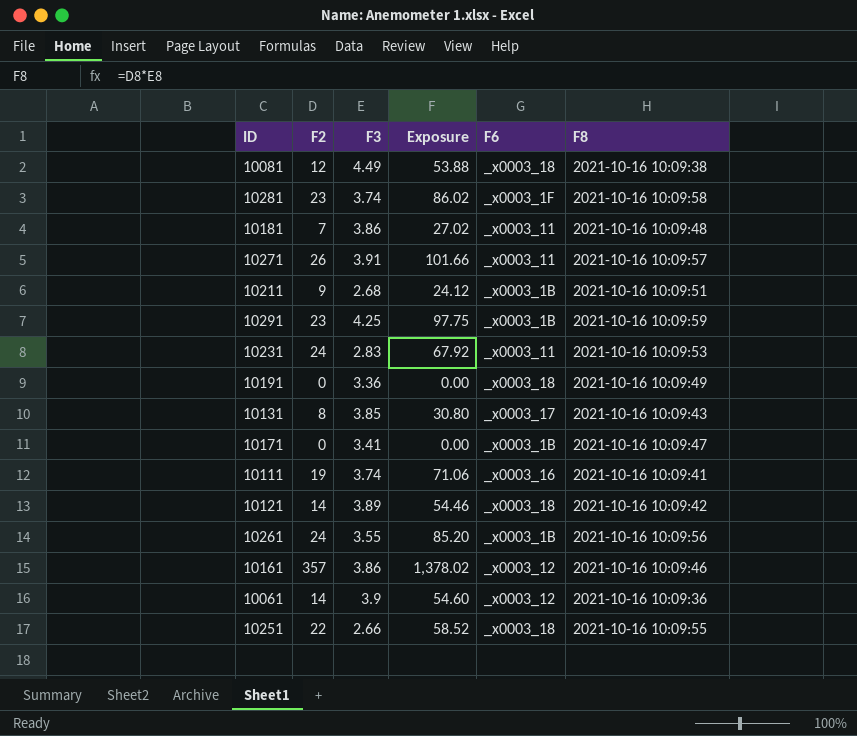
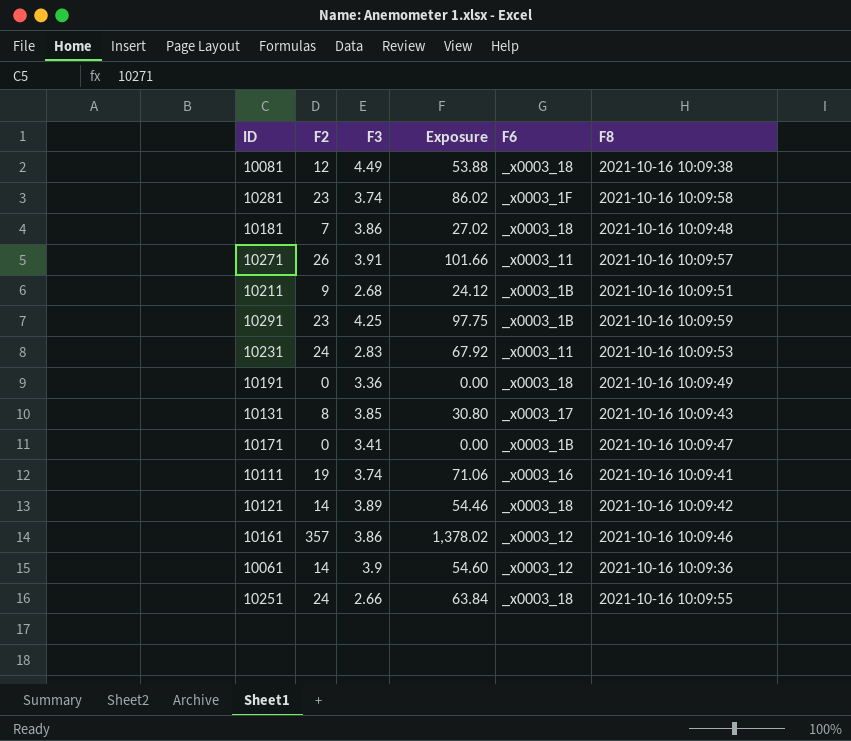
row 10261: 24 | 3.55 | 85.20 | _x0003_1B | 2021-10-16 10:09:56 -> none
10181 | F6: _x0003_11 -> _x0003_18
10251 | F2: 22 -> 24
10251 | Exposure: 58.52 -> 63.84

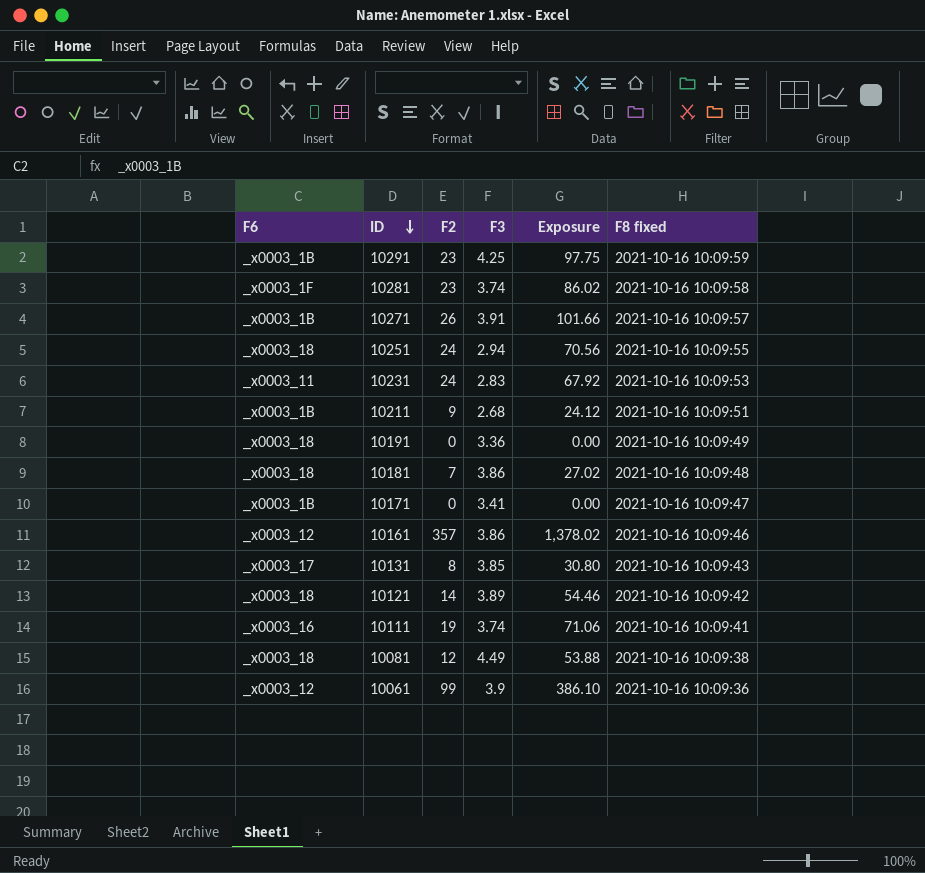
row order: none -> ID descending
column F6 | position: 5 -> 1
column name: F8 -> F8 fixed
10271 | F6: _x0003_11 -> _x0003_1B
10251 | F3: 2.66 -> 2.94
10251 | Exposure: 63.84 -> 70.56
10061 | F2: 14 -> 99
10061 | Exposure: 54.60 -> 386.10

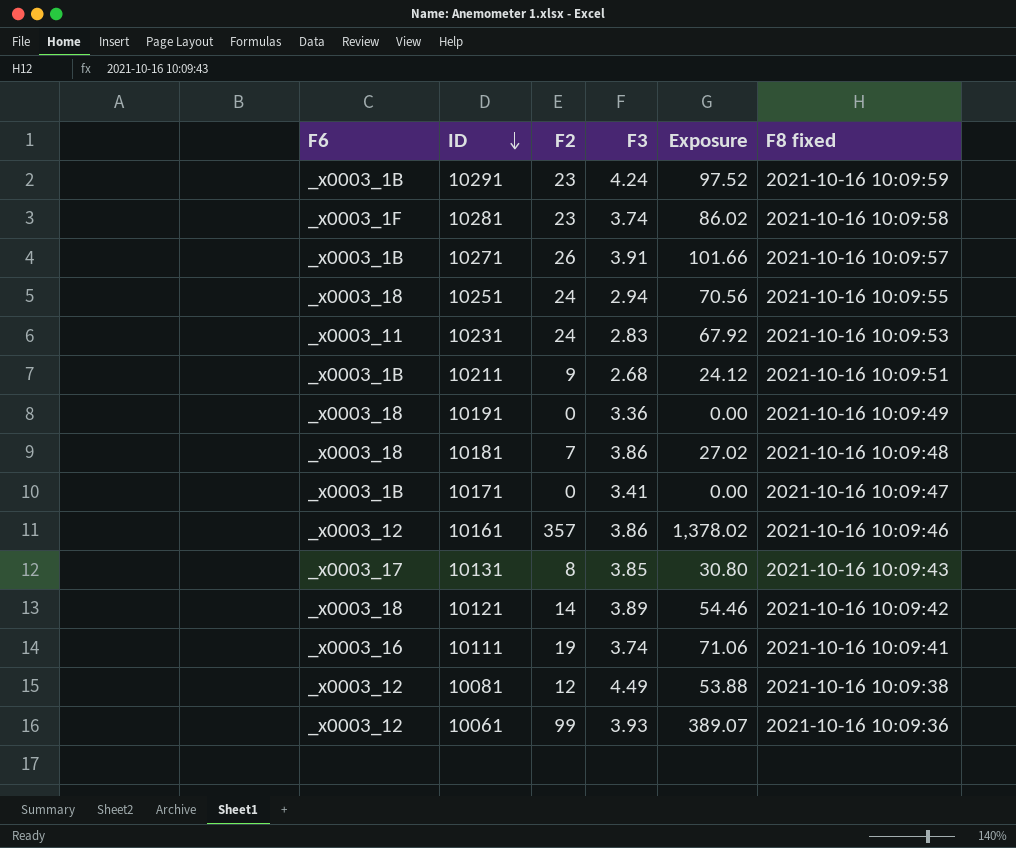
10291 | F3: 4.25 -> 4.24
10291 | Exposure: 97.75 -> 97.52
10081 | F6: _x0003_18 -> _x0003_12
10061 | F3: 3.9 -> 3.93
10061 | Exposure: 386.10 -> 389.07

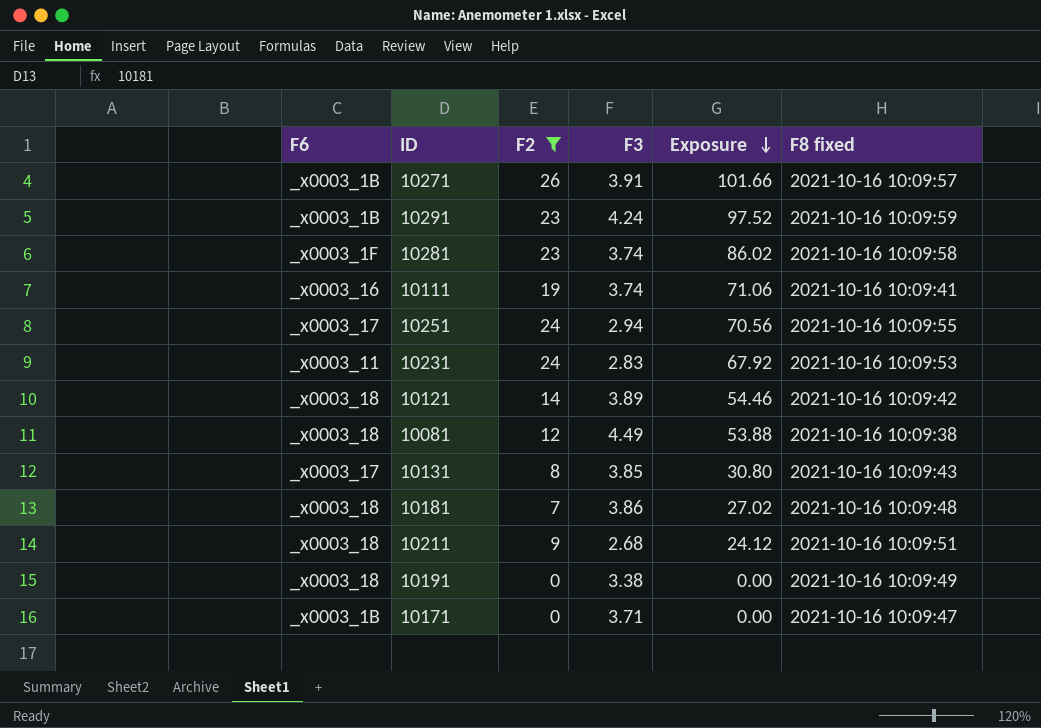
filter: none -> F2 <= 26
row order: ID descending -> Exposure descending
10251 | F6: _x0003_18 -> _x0003_17
10081 | F6: _x0003_12 -> _x0003_18
10211 | F6: _x0003_1B -> _x0003_18
10191 | F3: 3.36 -> 3.38
10171 | F3: 3.41 -> 3.71

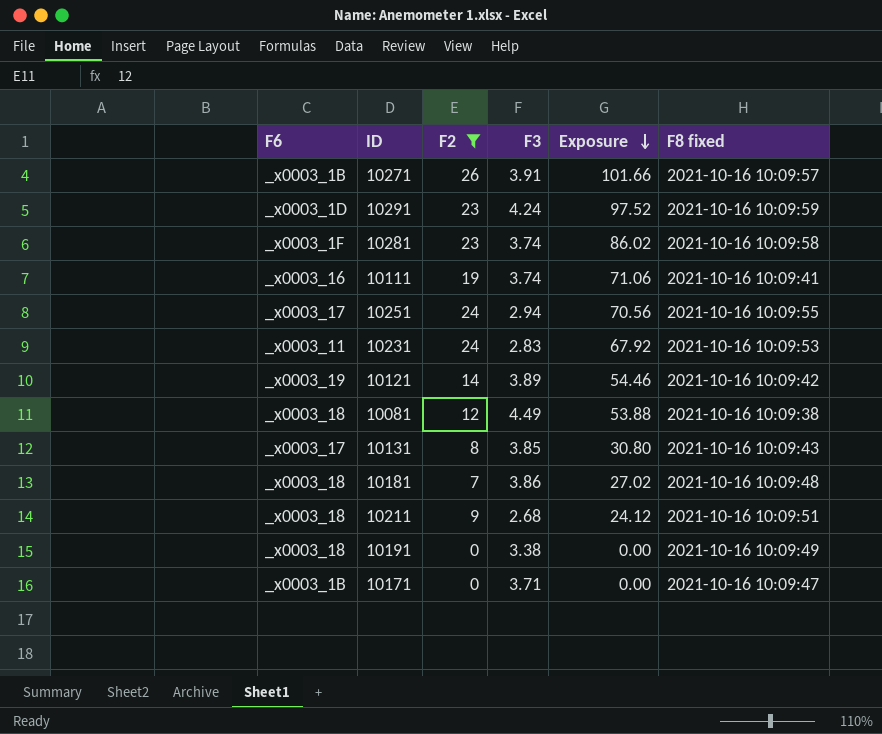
10291 | F6: _x0003_1B -> _x0003_1D
10121 | F6: _x0003_18 -> _x0003_19

